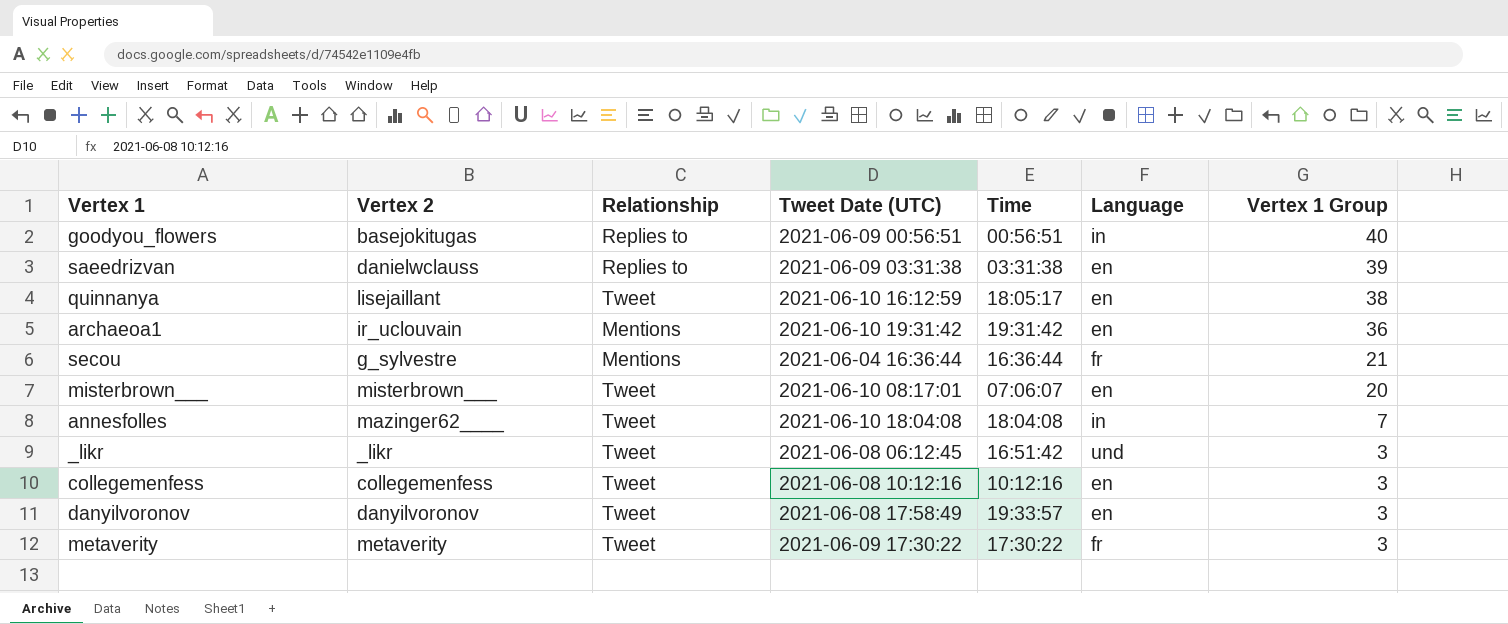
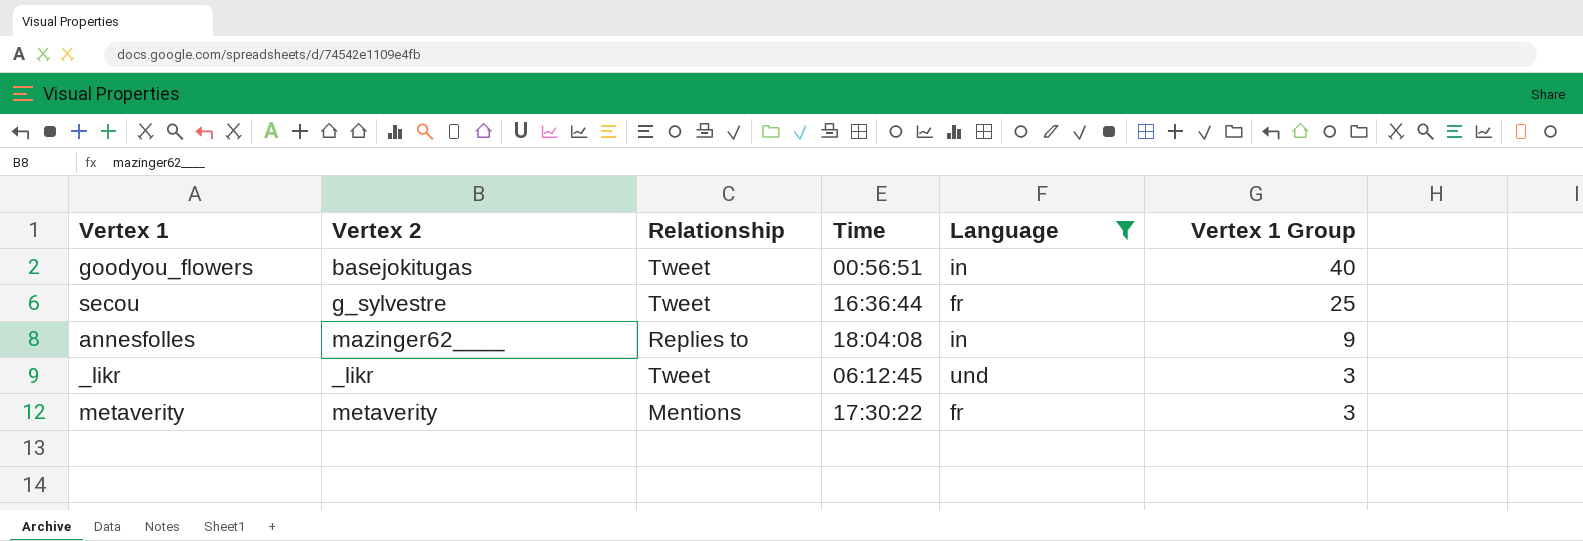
filter: none -> Language != en
column Tweet Date (UTC) | position: 4 -> none
goodyou_flowers | Relationship: Replies to -> Tweet
secou | Relationship: Mentions -> Tweet
secou | Vertex 1 Group: 21 -> 25
annesfolles | Relationship: Tweet -> Replies to
annesfolles | Vertex 1 Group: 7 -> 9
_likr | Time: 16:51:42 -> 06:12:45
metaverity | Relationship: Tweet -> Mentions

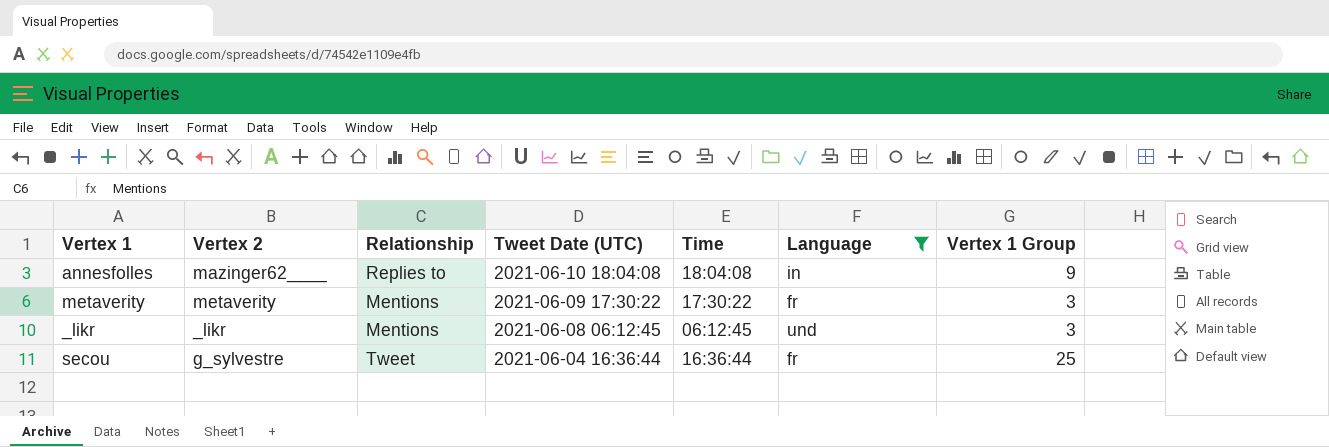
row order: Vertex 1 Group descending -> Tweet Date (UTC) descending
column Tweet Date (UTC) | position: none -> 4
row goodyou_flowers: basejokitugas | Tweet | 00:56:51 | in | 40 -> none
_likr | Relationship: Tweet -> Mentions

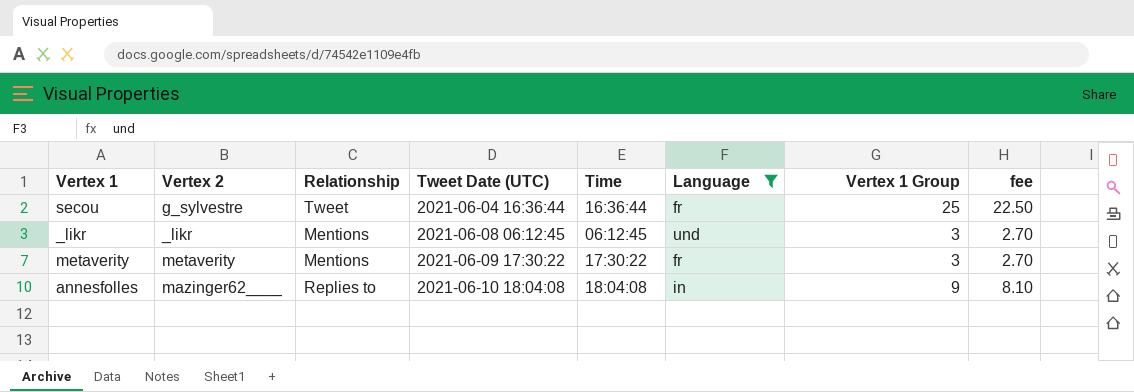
row order: Tweet Date (UTC) descending -> Tweet Date (UTC) ascending
column fee | formula: none -> [Vertex 1 Group] * 0.9

